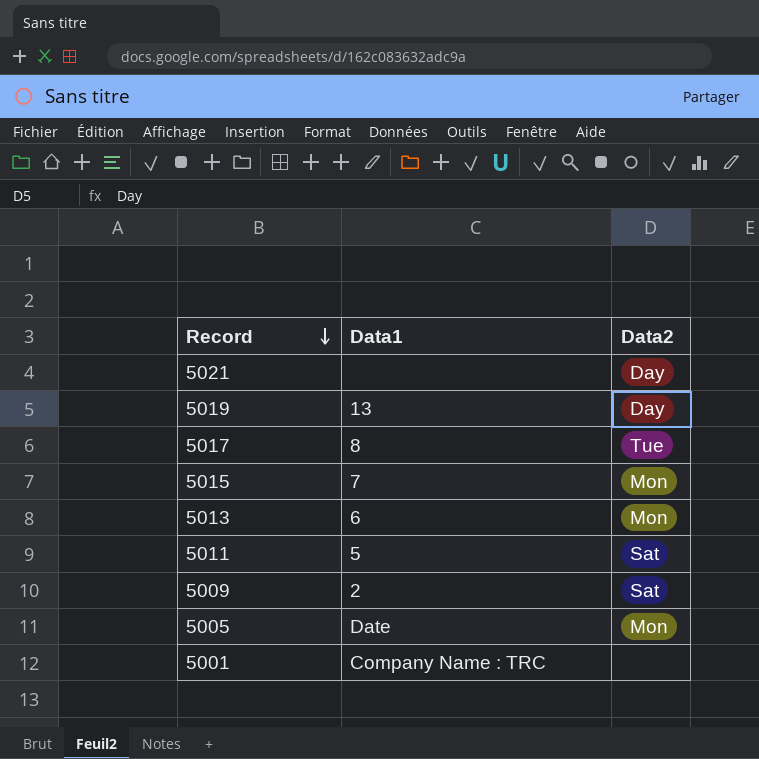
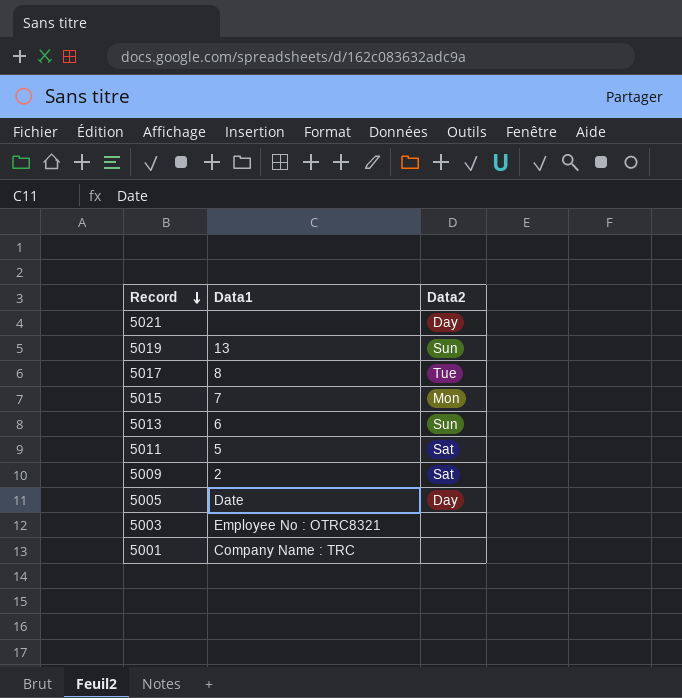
5019 | Data2: Day -> Sun
5013 | Data2: Mon -> Sun
5005 | Data2: Mon -> Day
row 5003: none -> Employee No : OTRC8321 | none

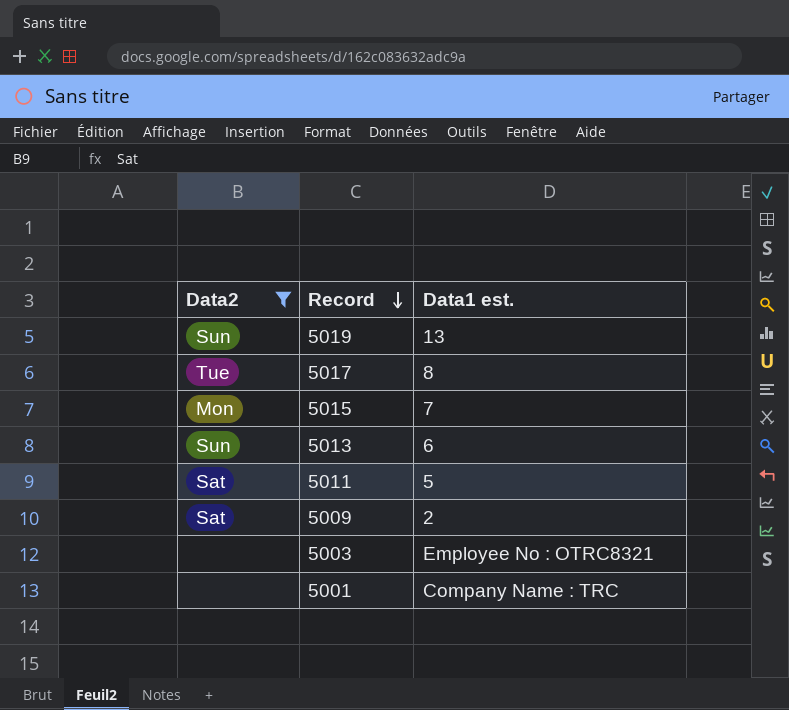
filter: none -> Data2 != Day
column Data2 | position: 3 -> 1
column name: Data1 -> Data1 est.

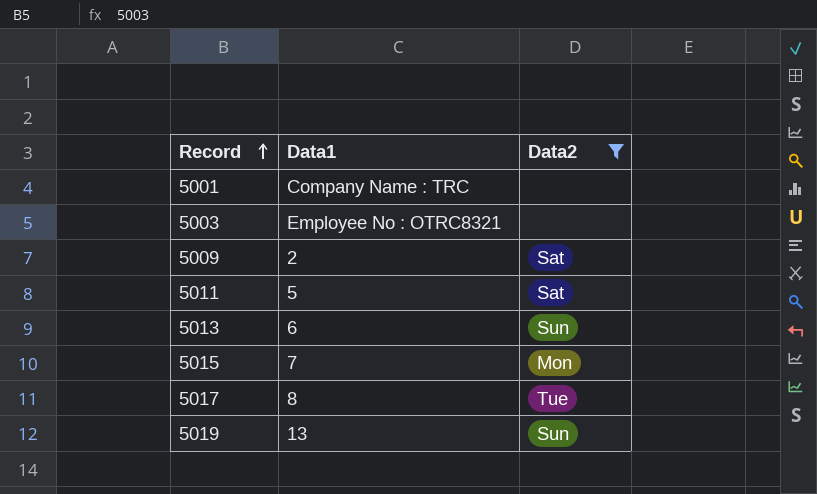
row order: Record descending -> Record ascending
column name: Data1 est. -> Data1
column Data2 | position: 1 -> 3

